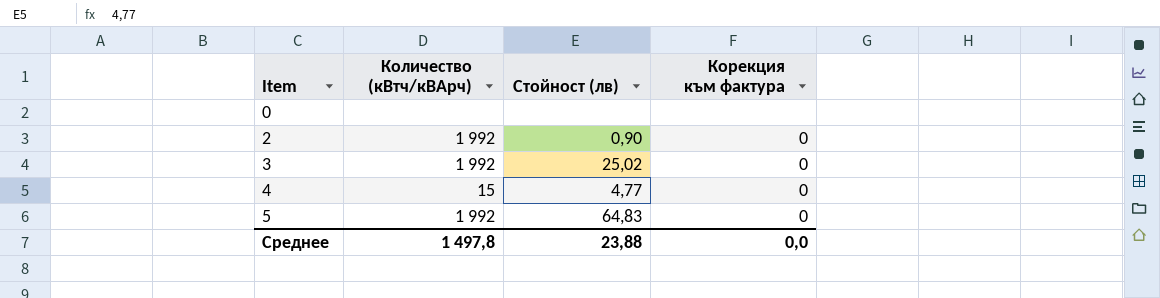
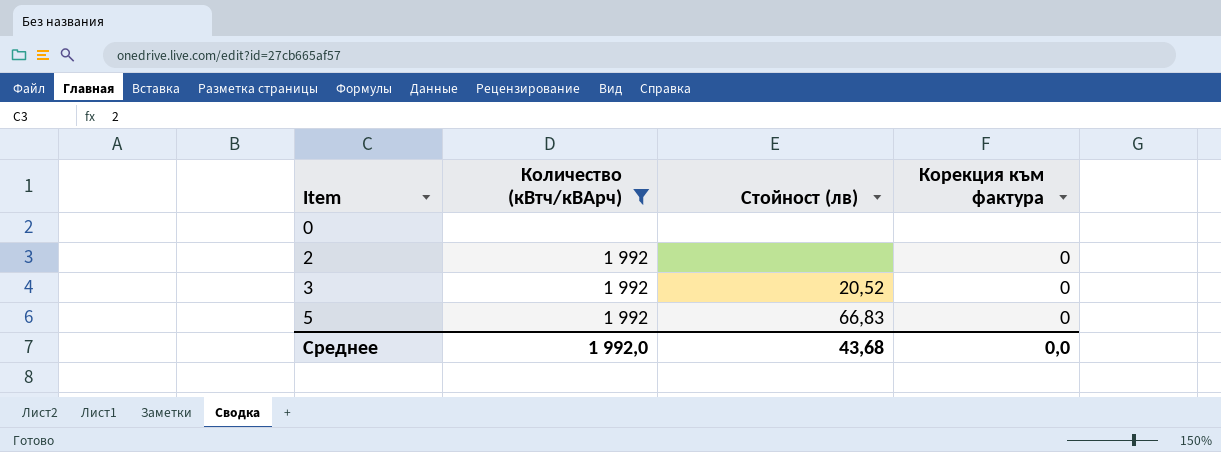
filter: none -> Количество (кВтч/кВАрч) != 15
2 | Стойност (лв): 0,90 -> none
3 | Стойност (лв): 25,02 -> 20,52
5 | Стойност (лв): 64,83 -> 66,83
Среднее | Количество (кВтч/кВАрч): 1 497,8 -> 1 992,0
Среднее | Стойност (лв): 23,88 -> 43,68

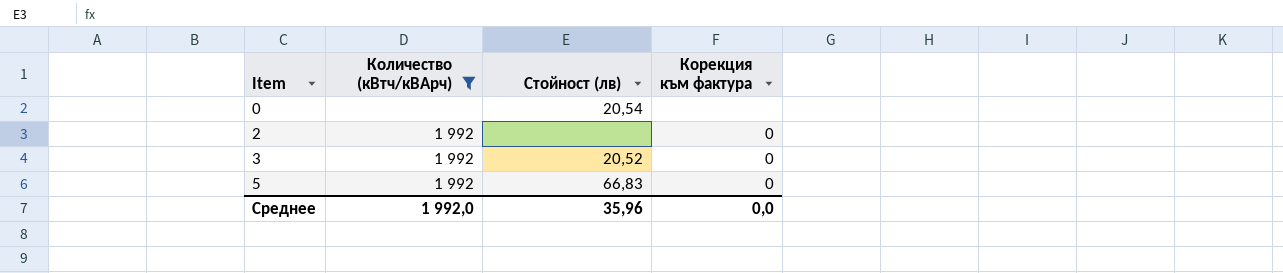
0 | Стойност (лв): none -> 20,54
Среднее | Стойност (лв): 43,68 -> 35,96

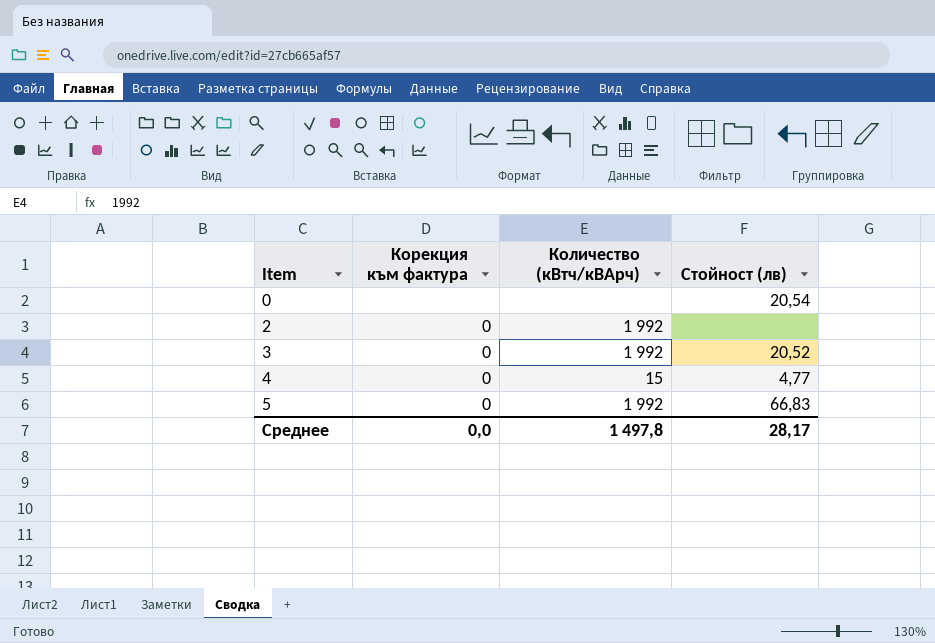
filter: Количество (кВтч/кВАрч) != 15 -> none
column Корекция към фактура | position: 4 -> 2
Среднее | Количество (кВтч/кВАрч): 1 992,0 -> 1 497,8
Среднее | Стойност (лв): 35,96 -> 28,17

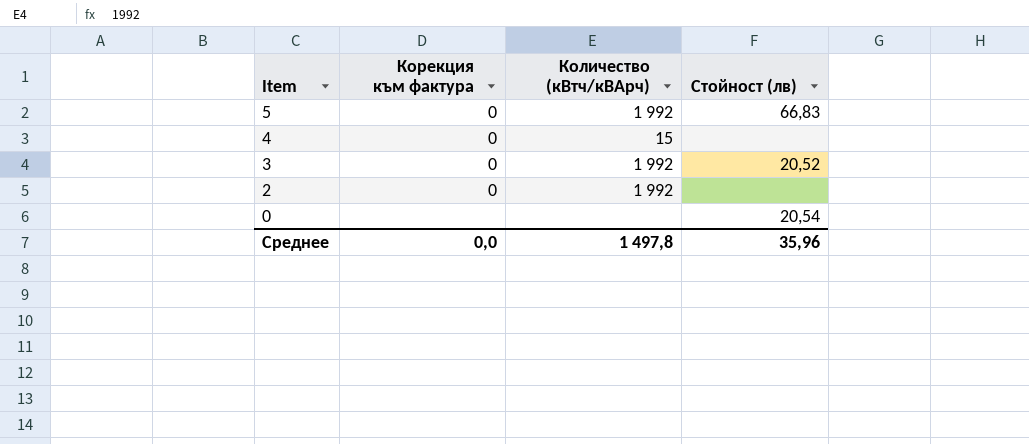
row order: Item ascending -> Item descending
4 | Стойност (лв): 4,77 -> none
Среднее | Стойност (лв): 28,17 -> 35,96

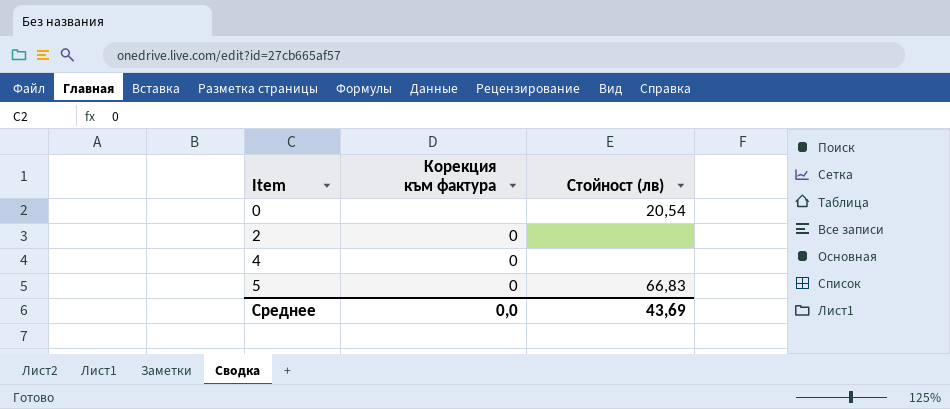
row order: Item descending -> Item ascending
column Количество (кВтч/кВАрч) | position: 3 -> none
row 3: 0 | 1 992 | 20,52 -> none
Среднее | Стойност (лв): 35,96 -> 43,69

